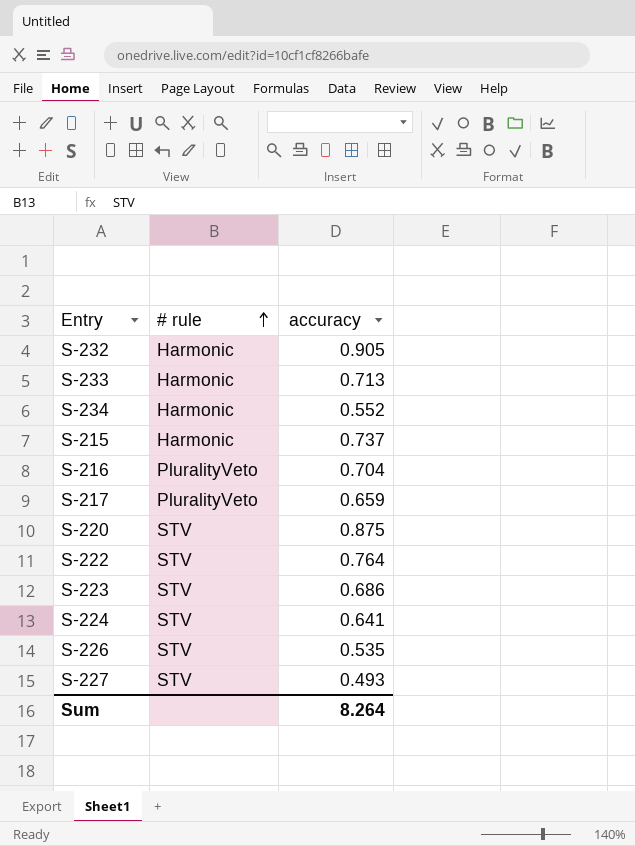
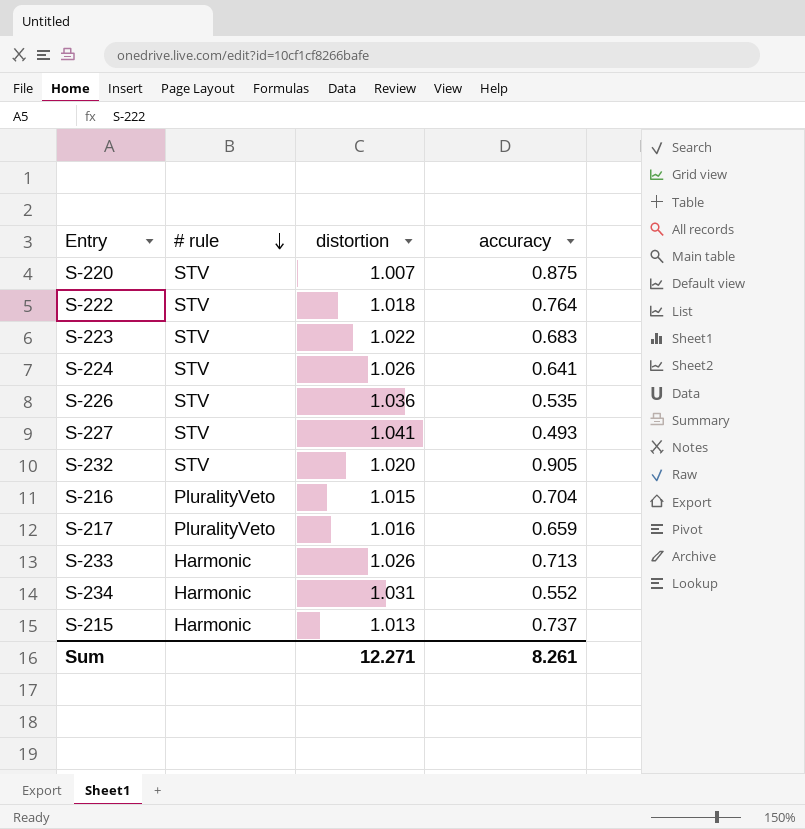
row order: # rule ascending -> # rule descending
column distortion | position: none -> 3
S-223 | accuracy: 0.686 -> 0.683
S-232 | # rule: Harmonic -> STV
Sum | accuracy: 8.264 -> 8.261

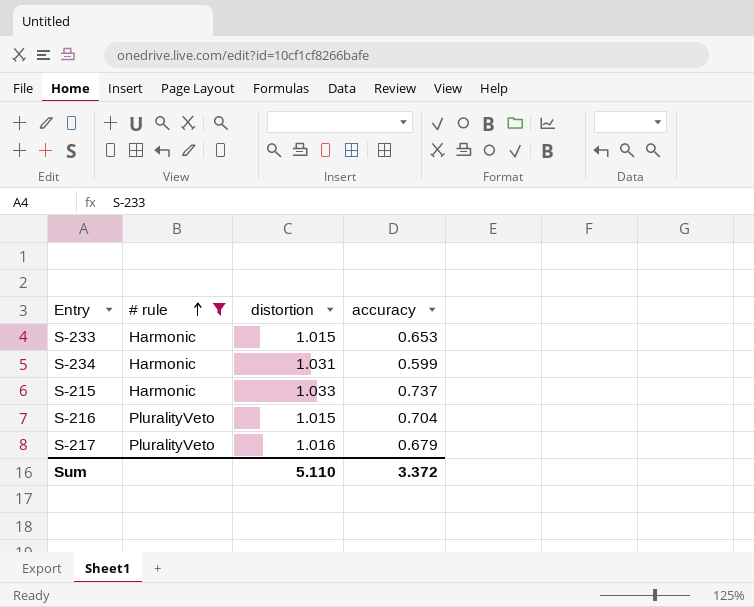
filter: none -> # rule != STV
row order: # rule descending -> # rule ascending
S-233 | distortion: 1.026 -> 1.015
S-233 | accuracy: 0.713 -> 0.653
S-234 | accuracy: 0.552 -> 0.599
S-215 | distortion: 1.013 -> 1.033
S-217 | accuracy: 0.659 -> 0.679
Sum | distortion: 12.271 -> 5.110
Sum | accuracy: 8.261 -> 3.372

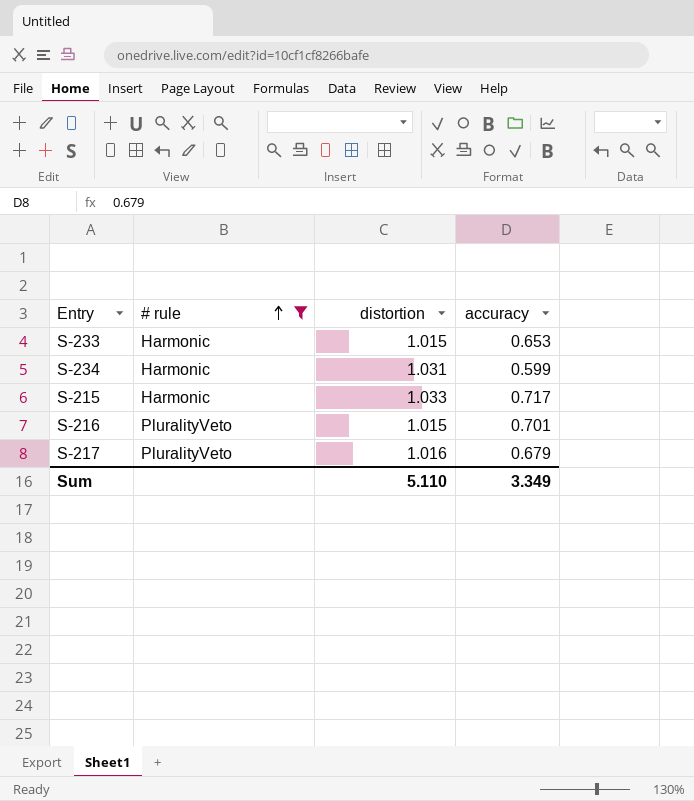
S-215 | accuracy: 0.737 -> 0.717
S-216 | accuracy: 0.704 -> 0.701
Sum | accuracy: 3.372 -> 3.349

